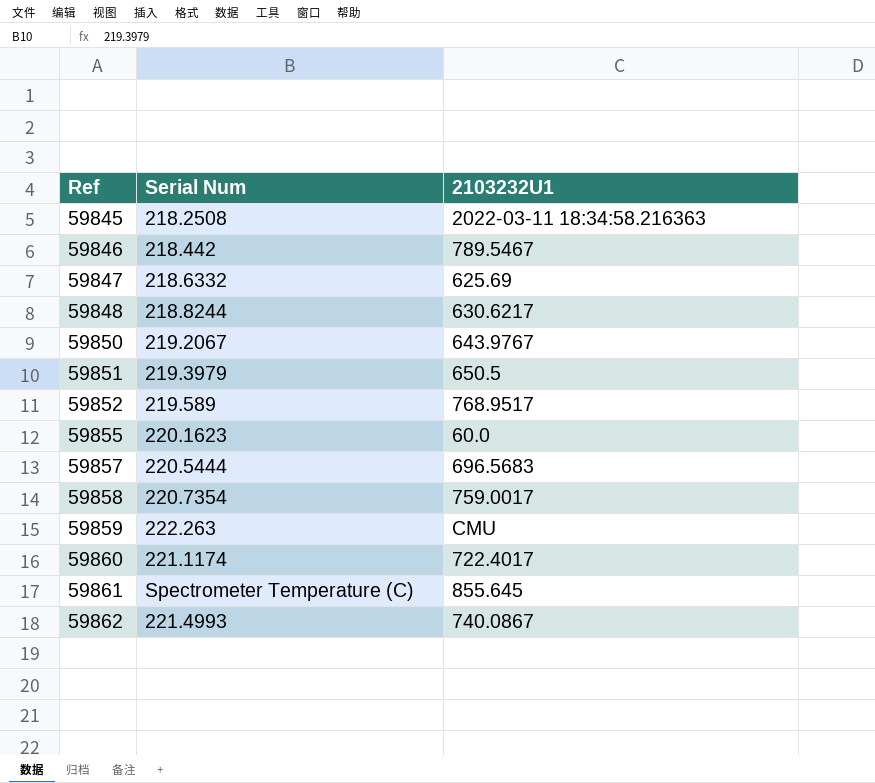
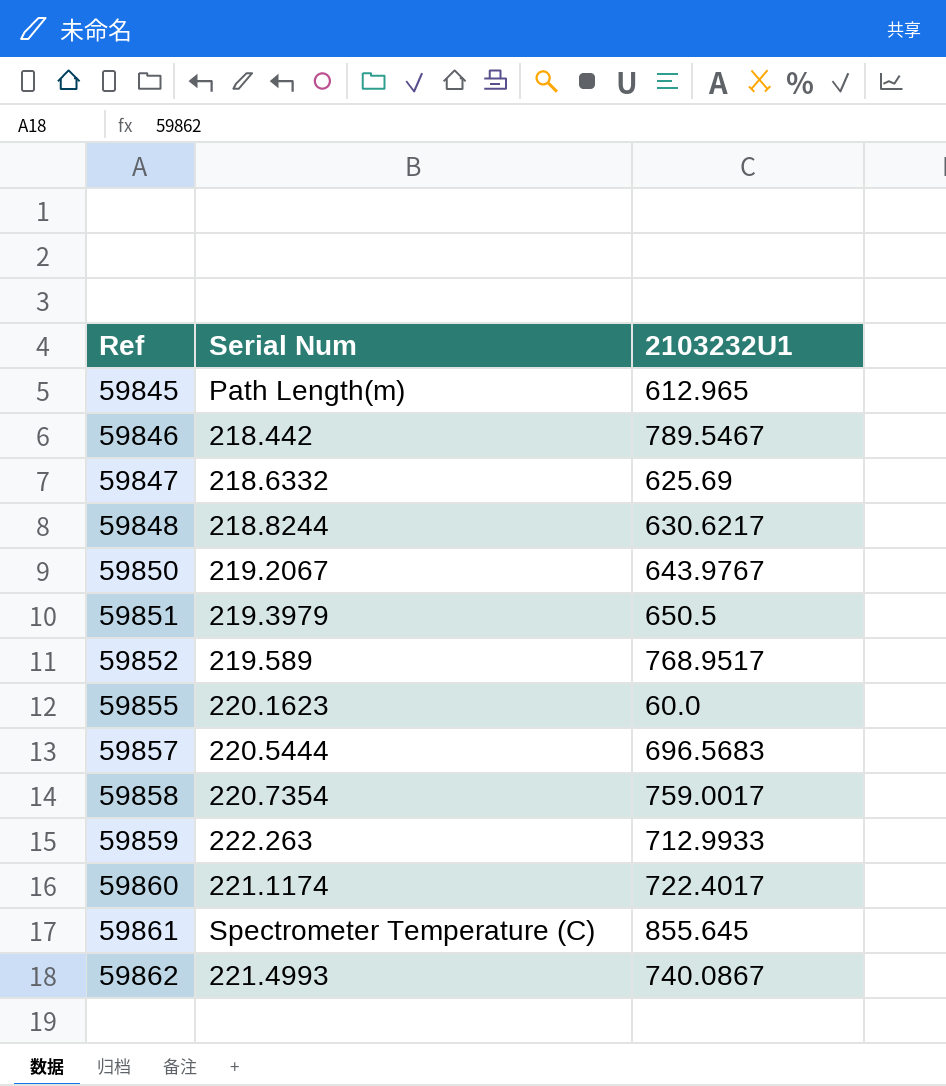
59845 | Serial Num: 218.2508 -> Path Length(m)
59845 | 2103232U1: 2022-03-11 18:34:58.216363 -> 612.965
59859 | 2103232U1: CMU -> 712.9933

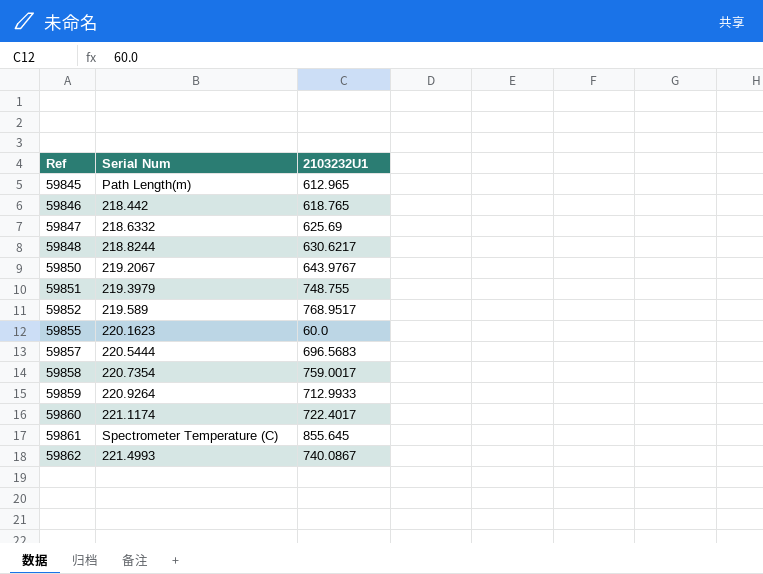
59846 | 2103232U1: 789.5467 -> 618.765
59851 | 2103232U1: 650.5 -> 748.755
59859 | Serial Num: 222.263 -> 220.9264

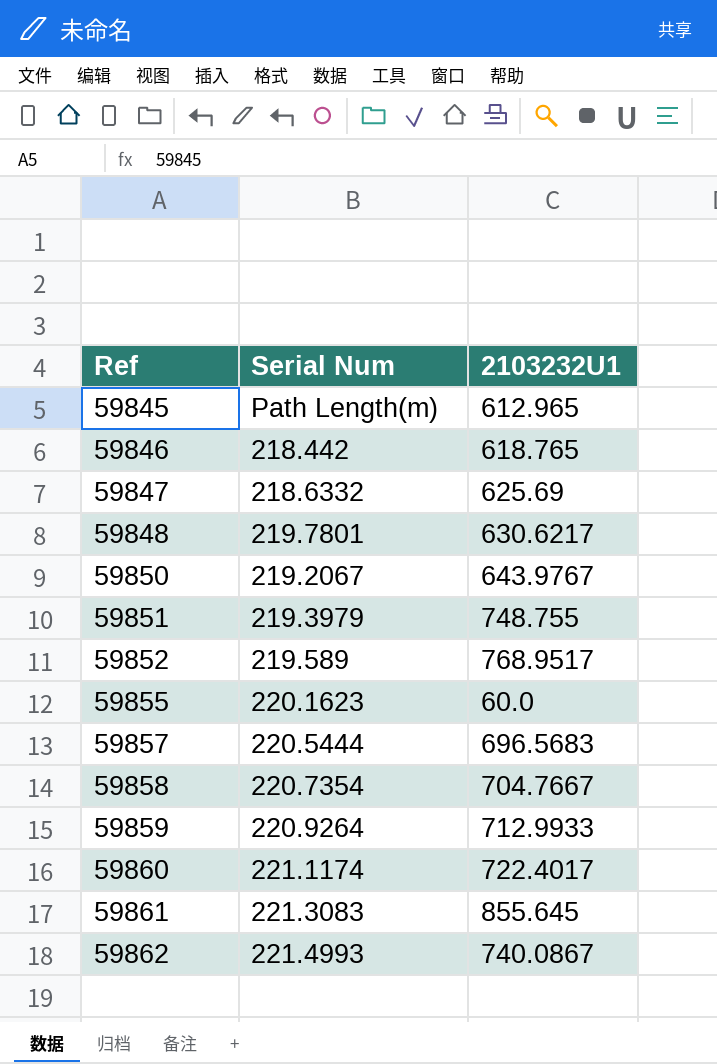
59848 | Serial Num: 218.8244 -> 219.7801
59858 | 2103232U1: 759.0017 -> 704.7667
59861 | Serial Num: Spectrometer Temperature (C) -> 221.3083

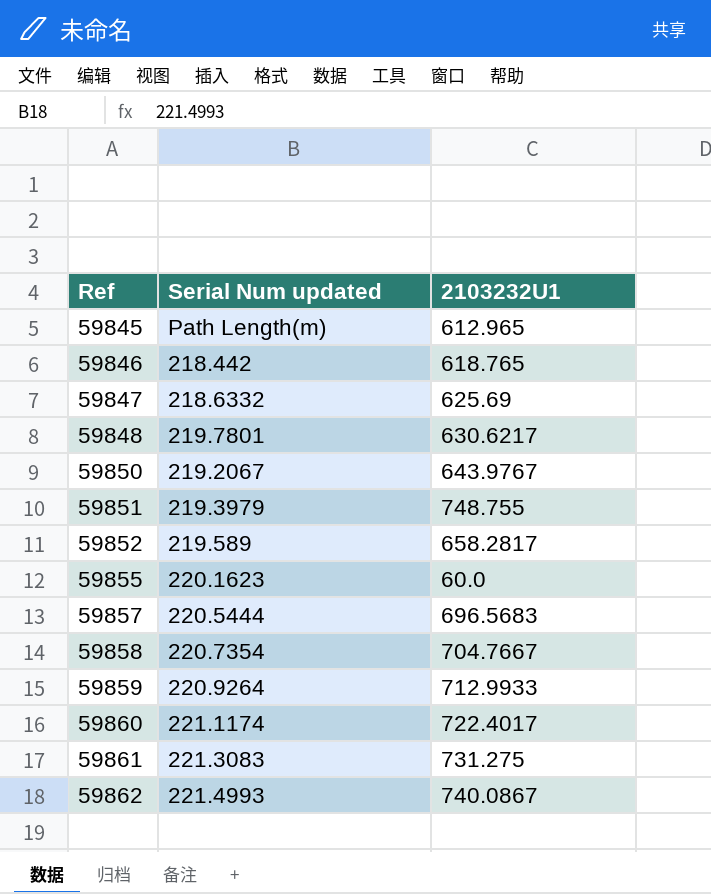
column name: Serial Num -> Serial Num updated
59852 | 2103232U1: 768.9517 -> 658.2817
59861 | 2103232U1: 855.645 -> 731.275

